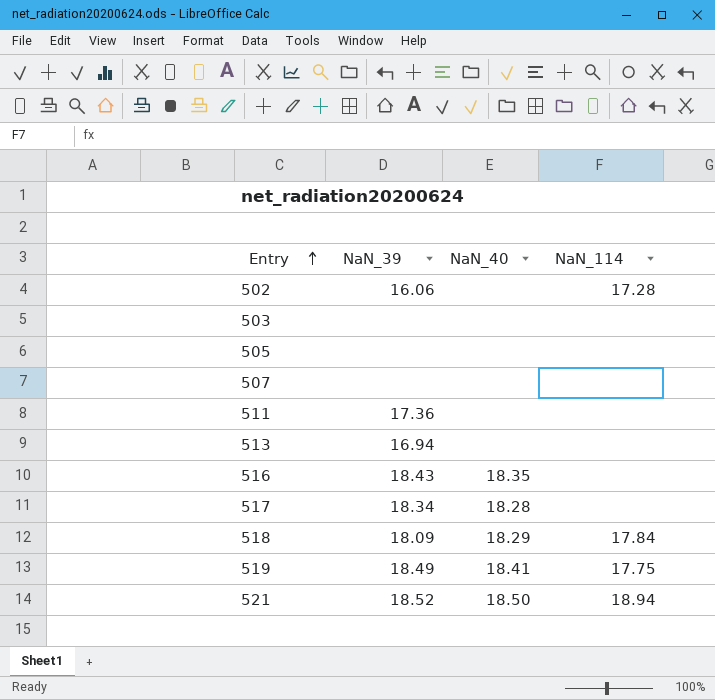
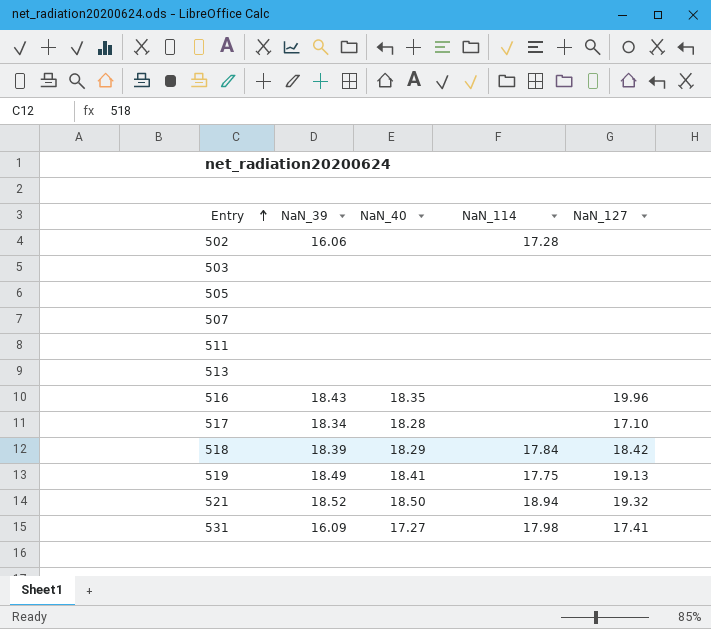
column NaN_127 | position: none -> 5
511 | NaN_39: 17.36 -> none
513 | NaN_39: 16.94 -> none
518 | NaN_39: 18.09 -> 18.39
row 531: none -> 16.09 | 17.27 | 17.98 | 17.41

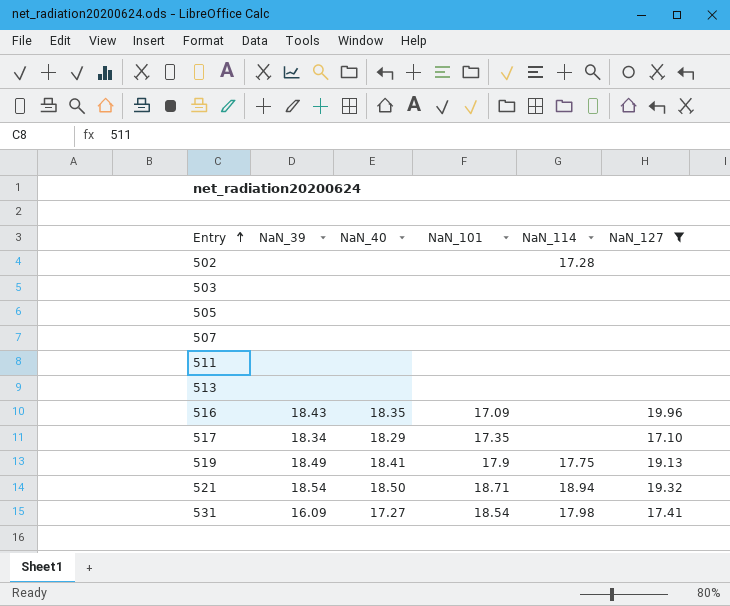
filter: none -> NaN_127 != 18.42
column NaN_101 | position: none -> 4
502 | NaN_39: 16.06 -> none
517 | NaN_40: 18.28 -> 18.29
521 | NaN_39: 18.52 -> 18.54

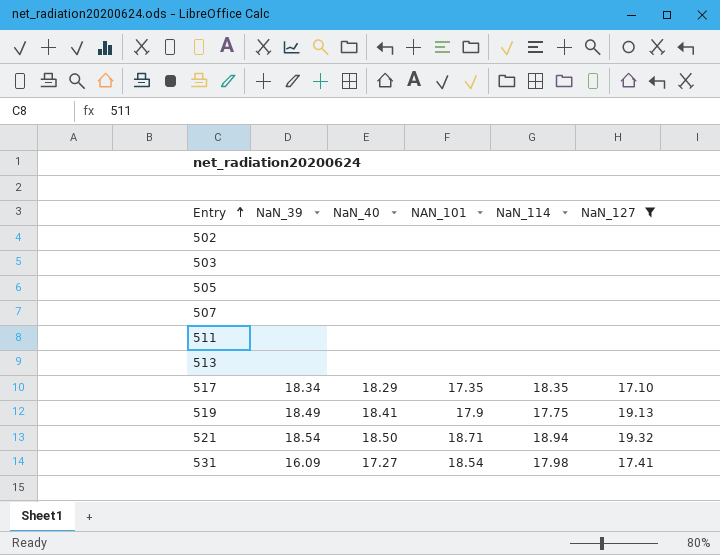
column name: NaN_101 -> NAN_101
row 516: 18.43 | 18.35 | 17.09 | none | 19.96 -> none
502 | NaN_114: 17.28 -> none
517 | NaN_114: none -> 18.35

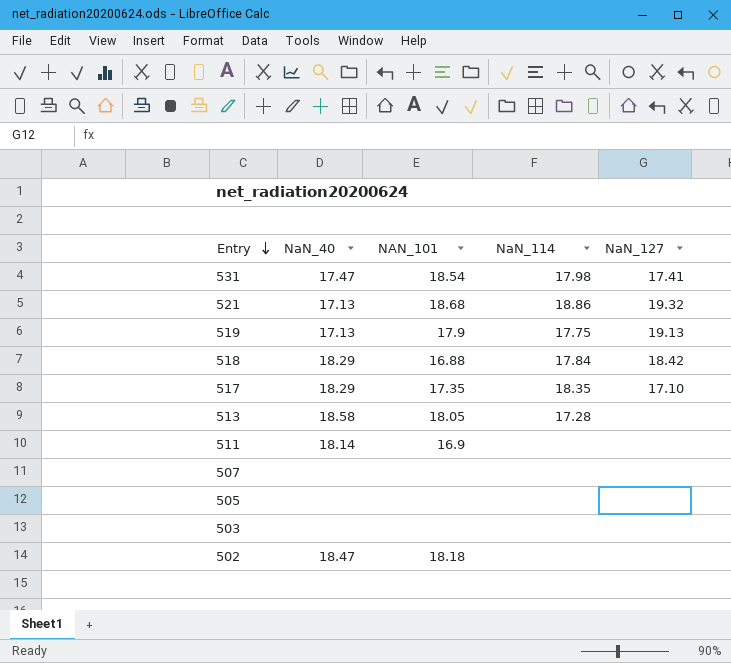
filter: NaN_127 != 18.42 -> none
row order: Entry ascending -> Entry descending
column NaN_39 | position: 2 -> none
531 | NaN_40: 17.27 -> 17.47
521 | NaN_40: 18.50 -> 17.13
521 | NAN_101: 18.71 -> 18.68
521 | NaN_114: 18.94 -> 18.86
519 | NaN_40: 18.41 -> 17.13
513 | NaN_40: none -> 18.58
513 | NAN_101: none -> 18.05
513 | NaN_114: none -> 17.28
511 | NaN_40: none -> 18.14
511 | NAN_101: none -> 16.9
502 | NaN_40: none -> 18.47
502 | NAN_101: none -> 18.18

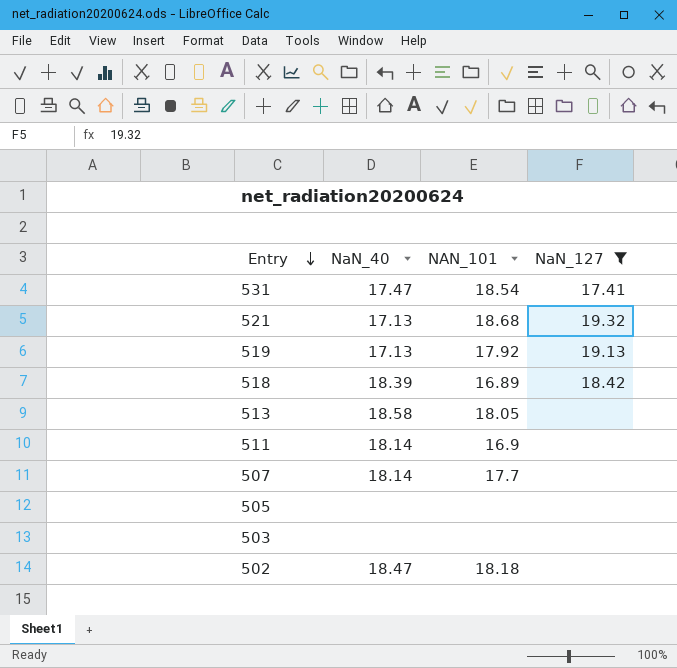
filter: none -> NaN_127 != 17.10
column NaN_114 | position: 4 -> none
519 | NAN_101: 17.9 -> 17.92
518 | NaN_40: 18.29 -> 18.39
518 | NAN_101: 16.88 -> 16.89
507 | NaN_40: none -> 18.14
507 | NAN_101: none -> 17.7

